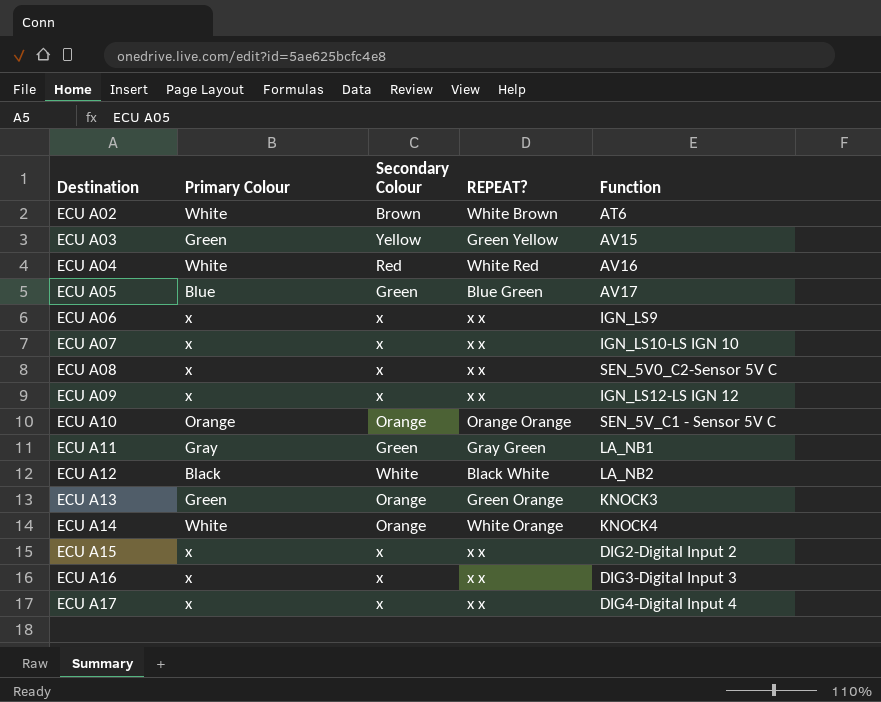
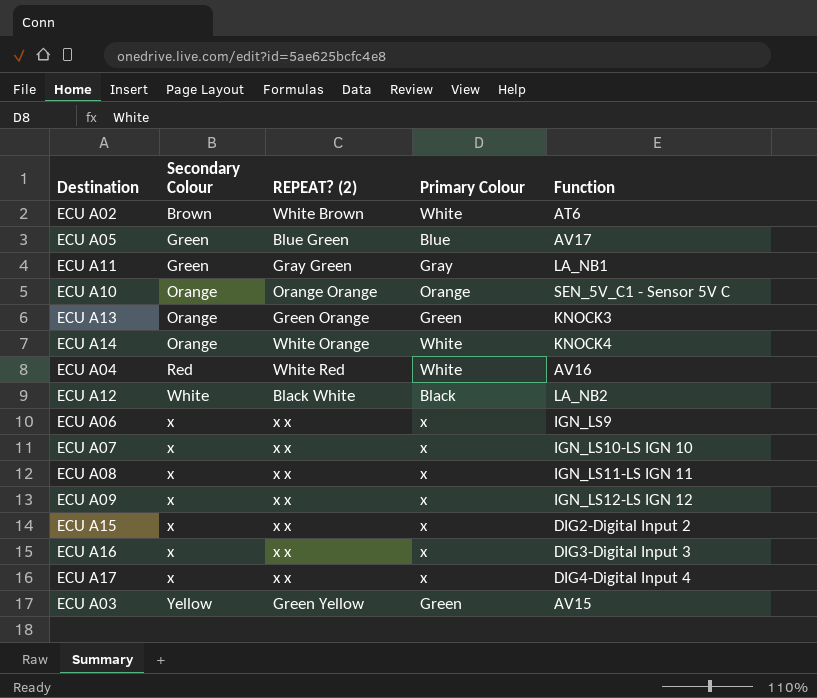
row order: Destination ascending -> Secondary Colour ascending
column name: REPEAT? -> REPEAT? (2)
column Primary Colour | position: 2 -> 4
ECU A08 | Function: SEN_5V0_C2-Sensor 5V C -> IGN_LS11-LS IGN 11

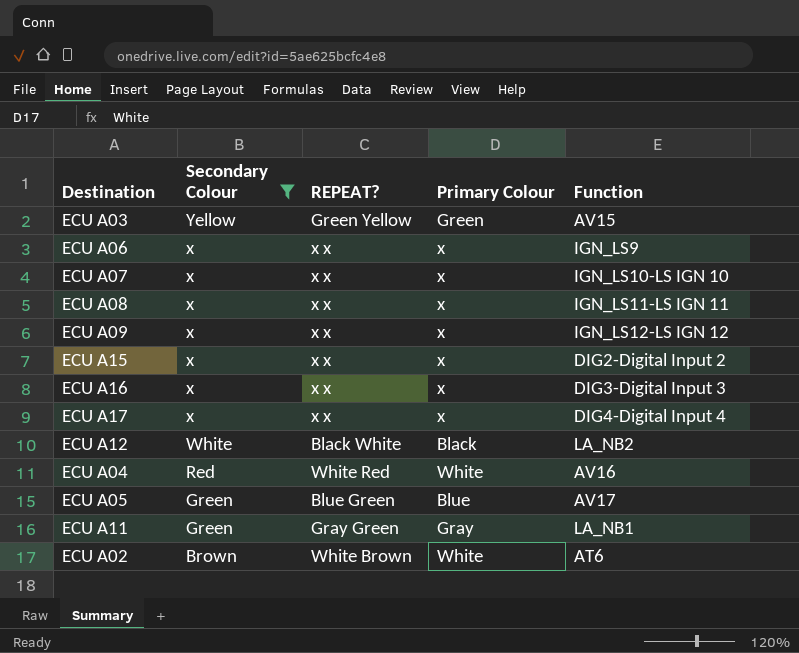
filter: none -> Secondary Colour != Orange
row order: Secondary Colour ascending -> Secondary Colour descending
column name: REPEAT? (2) -> REPEAT?

